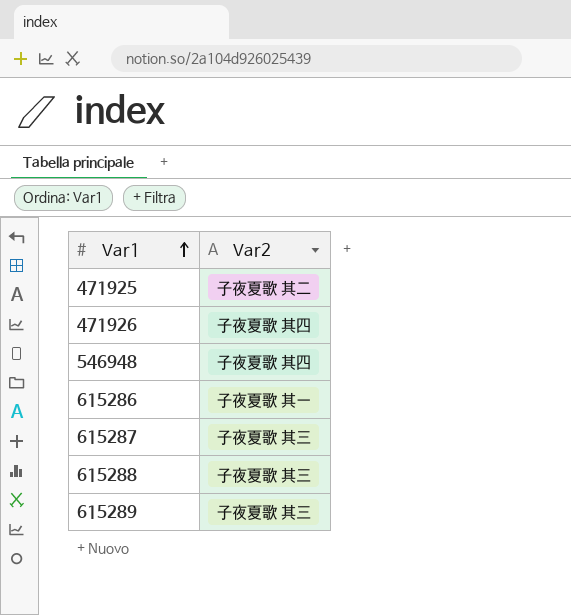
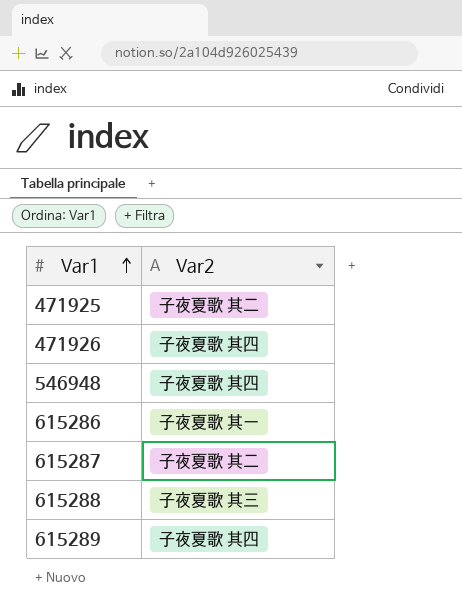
615287 | Var2: 子夜夏歌 其三 -> 子夜夏歌 其二
615289 | Var2: 子夜夏歌 其三 -> 子夜夏歌 其四

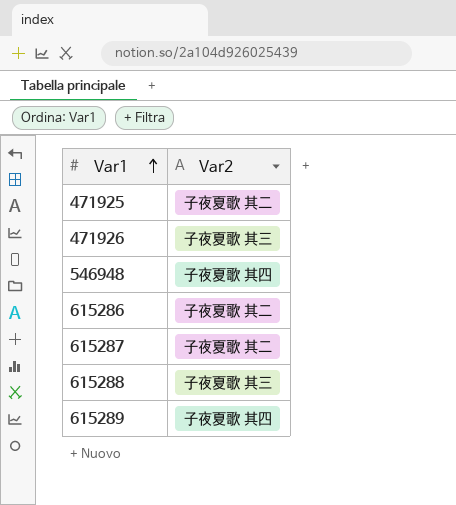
471926 | Var2: 子夜夏歌 其四 -> 子夜夏歌 其三
615286 | Var2: 子夜夏歌 其一 -> 子夜夏歌 其二

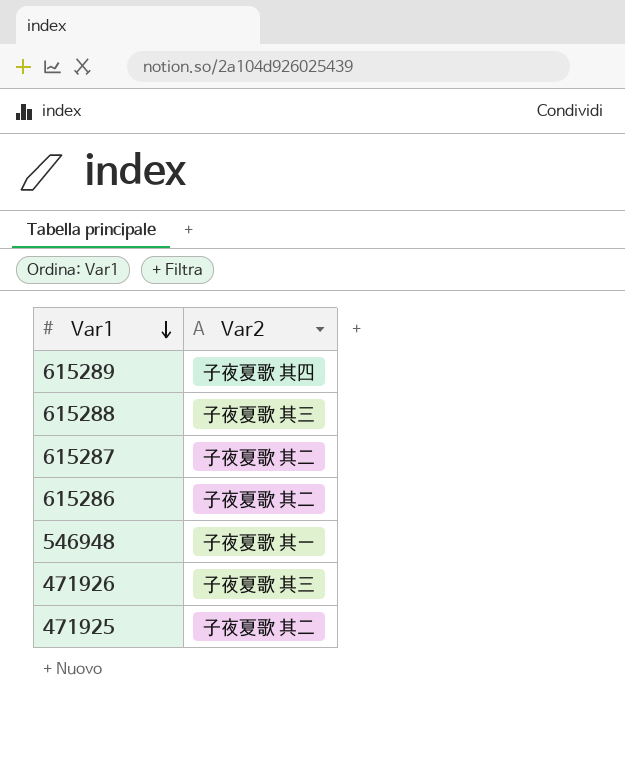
row order: Var1 ascending -> Var1 descending
546948 | Var2: 子夜夏歌 其四 -> 子夜夏歌 其一

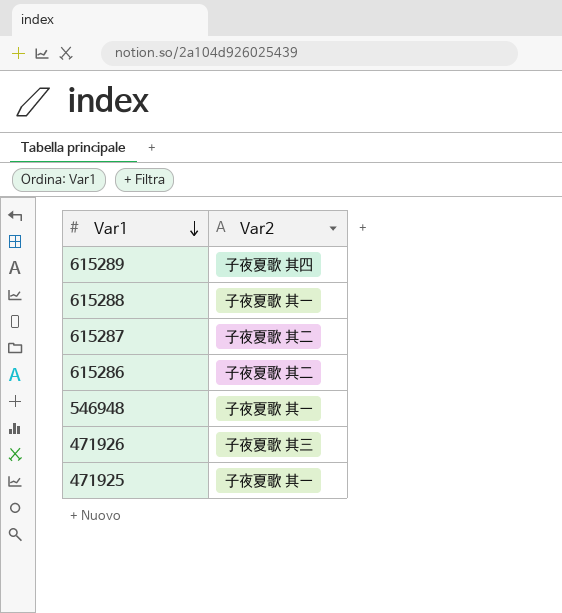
615288 | Var2: 子夜夏歌 其三 -> 子夜夏歌 其一
471925 | Var2: 子夜夏歌 其二 -> 子夜夏歌 其一

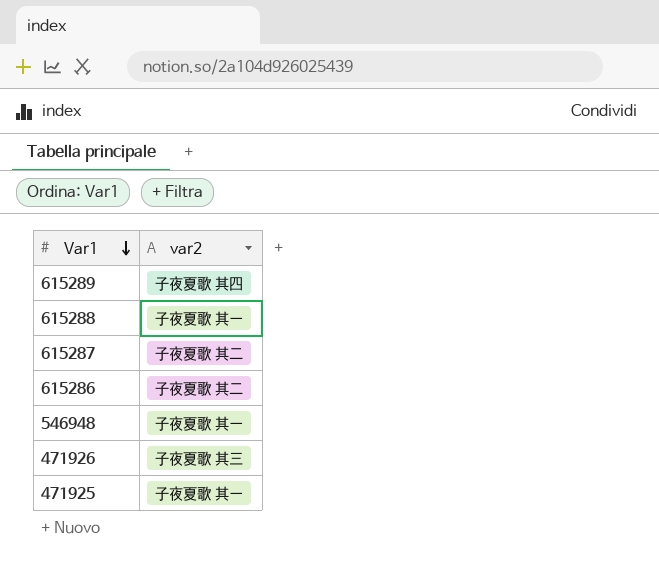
column name: Var2 -> var2

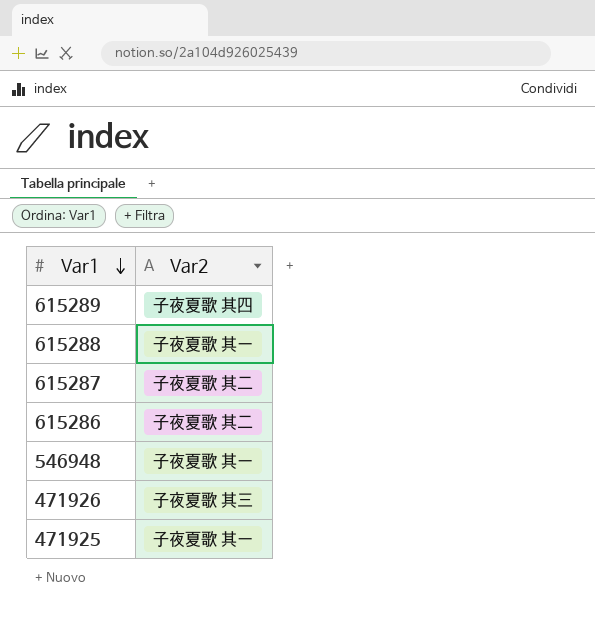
column name: var2 -> Var2

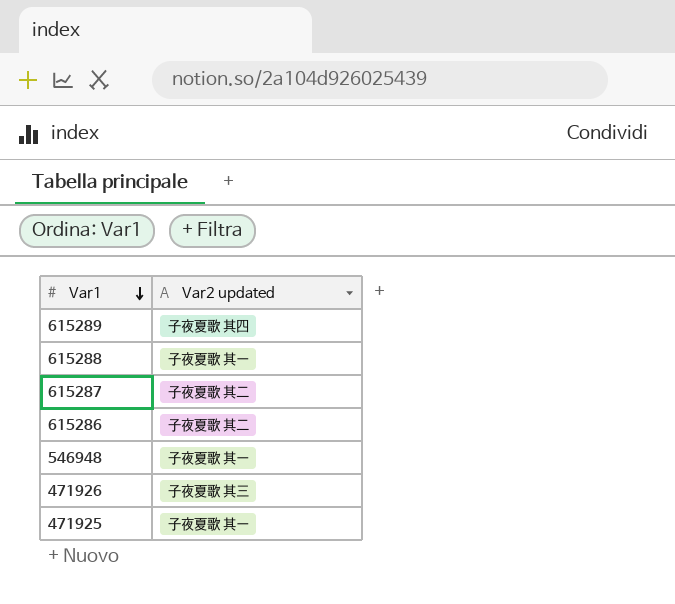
column name: Var2 -> Var2 updated

